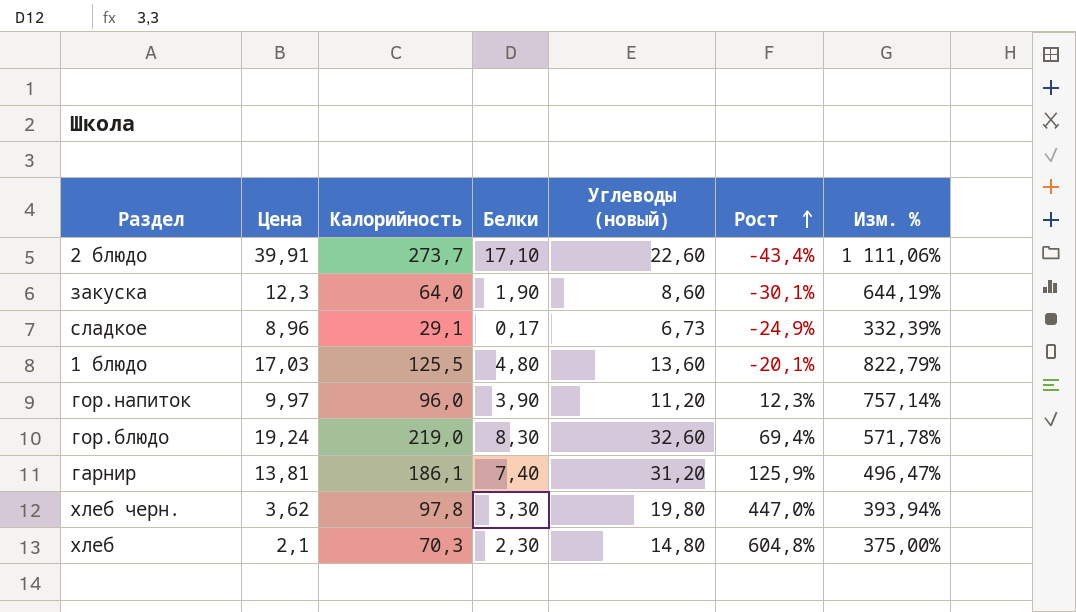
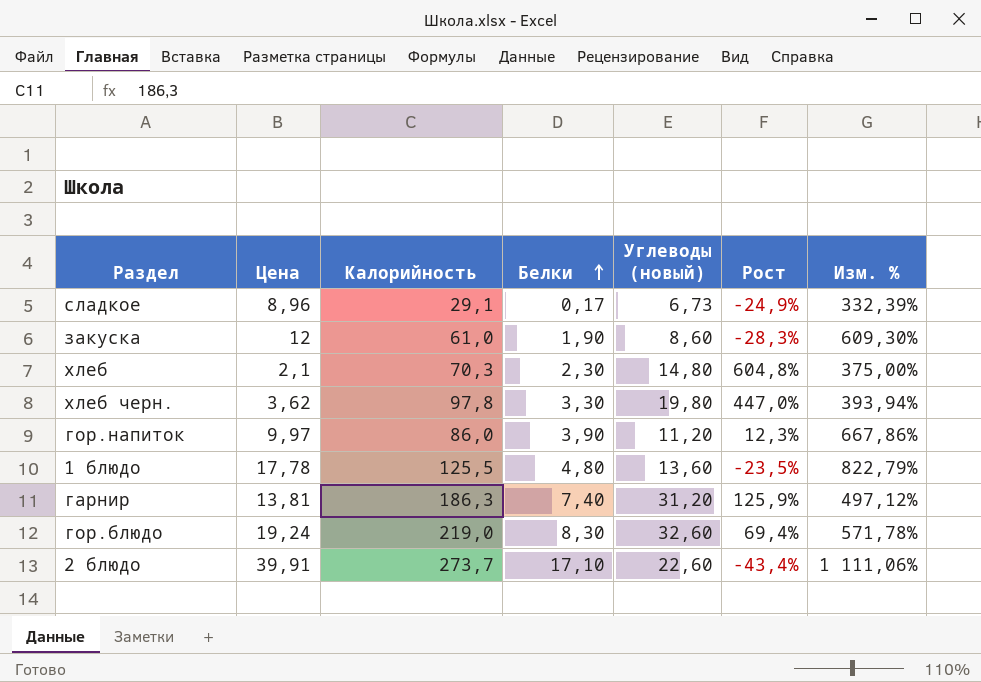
row order: Рост ascending -> Белки ascending
закуска | Цена: 12,3 -> 12
закуска | Калорийность: 64,0 -> 61,0
закуска | Рост: -30,1% -> -28,3%
закуска | Изм. %: 644,19% -> 609,30%
гор.напиток | Калорийность: 96,0 -> 86,0
гор.напиток | Изм. %: 757,14% -> 667,86%
1 блюдо | Цена: 17,03 -> 17,78
1 блюдо | Рост: -20,1% -> -23,5%
гарнир | Калорийность: 186,1 -> 186,3
гарнир | Изм. %: 496,47% -> 497,12%

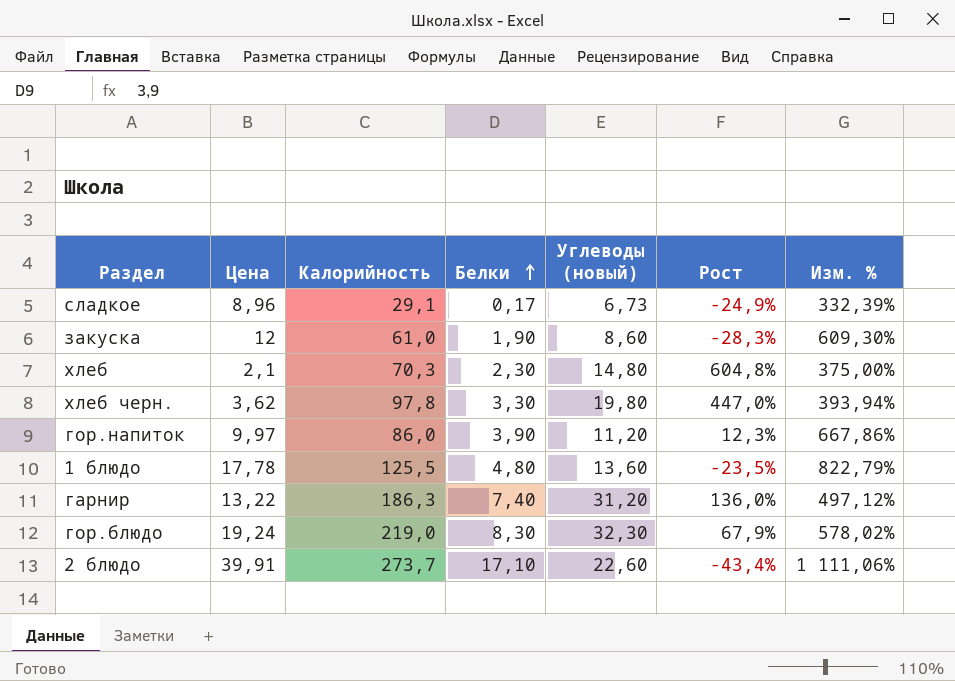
гарнир | Цена: 13,81 -> 13,22
гарнир | Рост: 125,9% -> 136,0%
гор.блюдо | Углеводы (новый): 32,60 -> 32,30
гор.блюдо | Рост: 69,4% -> 67,9%
гор.блюдо | Изм. %: 571,78% -> 578,02%

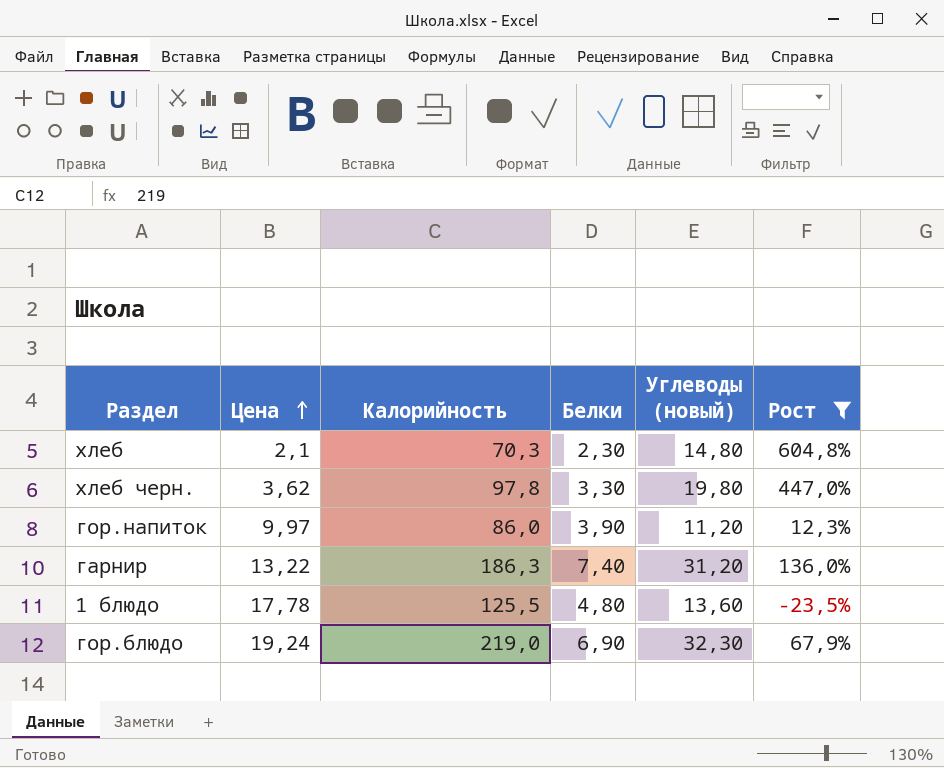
filter: none -> Рост >= -23,5%
row order: Белки ascending -> Цена ascending
column Изм. % | formula: ([Калорийность] - [Углеводы (новый)]) / [Углеводы (новый)] -> none
гор.блюдо | Белки: 8,30 -> 6,90

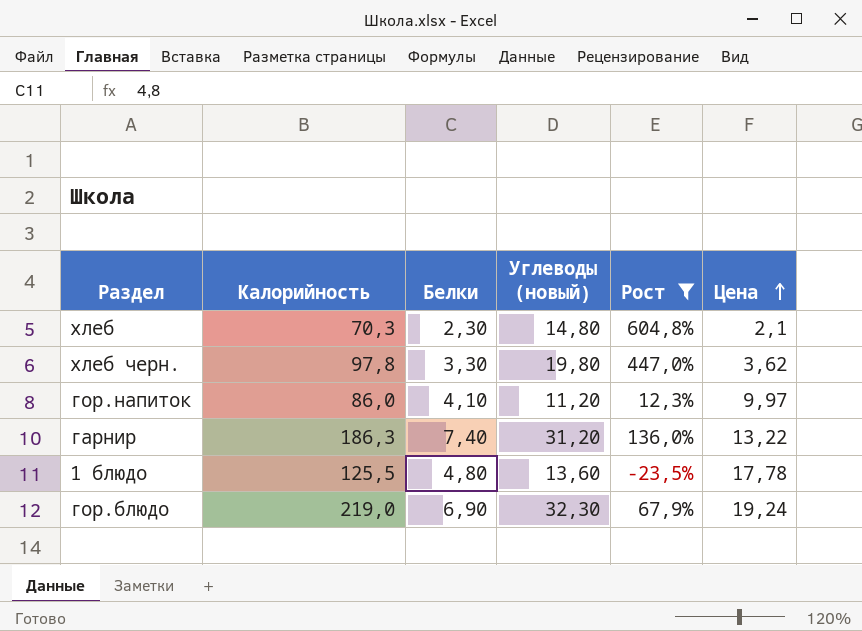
column Цена | position: 2 -> 6
гор.напиток | Белки: 3,90 -> 4,10

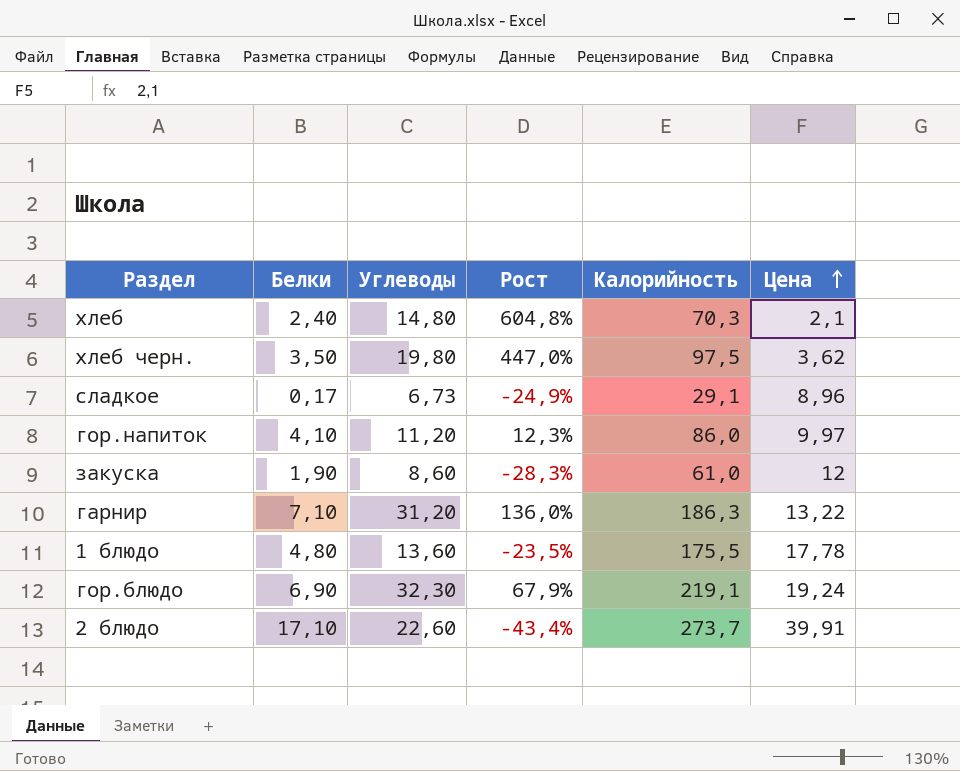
filter: Рост >= -23,5% -> none
column name: Углеводы (новый) -> Углеводы
column Калорийность | position: 2 -> 5
хлеб | Белки: 2,30 -> 2,40
хлеб черн. | Белки: 3,30 -> 3,50
хлеб черн. | Калорийность: 97,8 -> 97,5
гарнир | Белки: 7,40 -> 7,10
1 блюдо | Калорийность: 125,5 -> 175,5
гор.блюдо | Калорийность: 219,0 -> 219,1

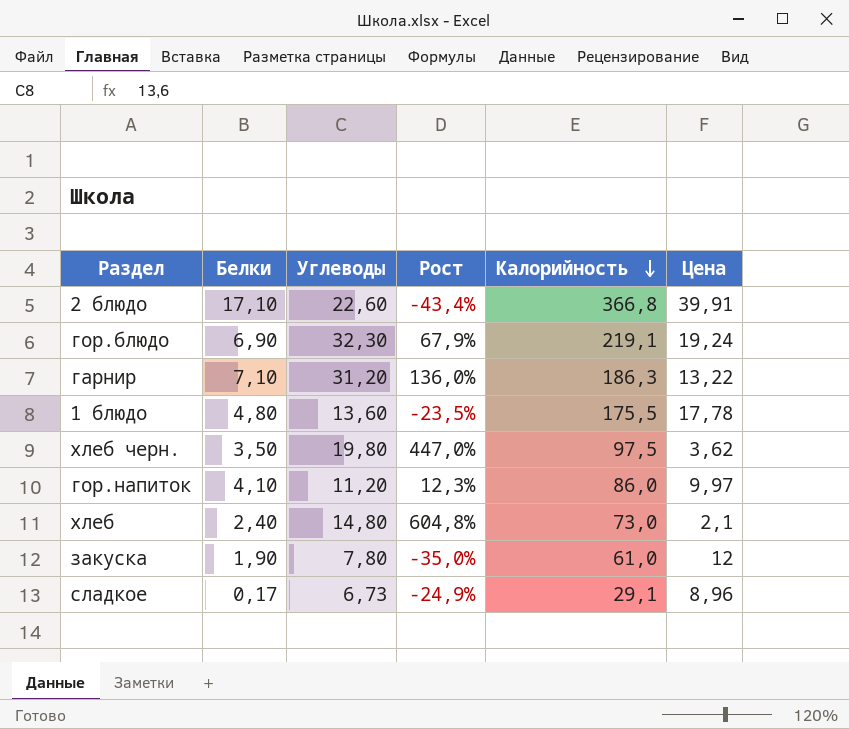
row order: Цена ascending -> Калорийность descending
2 блюдо | Калорийность: 273,7 -> 366,8
хлеб | Калорийность: 70,3 -> 73,0
закуска | Углеводы: 8,60 -> 7,80
закуска | Рост: -28,3% -> -35,0%

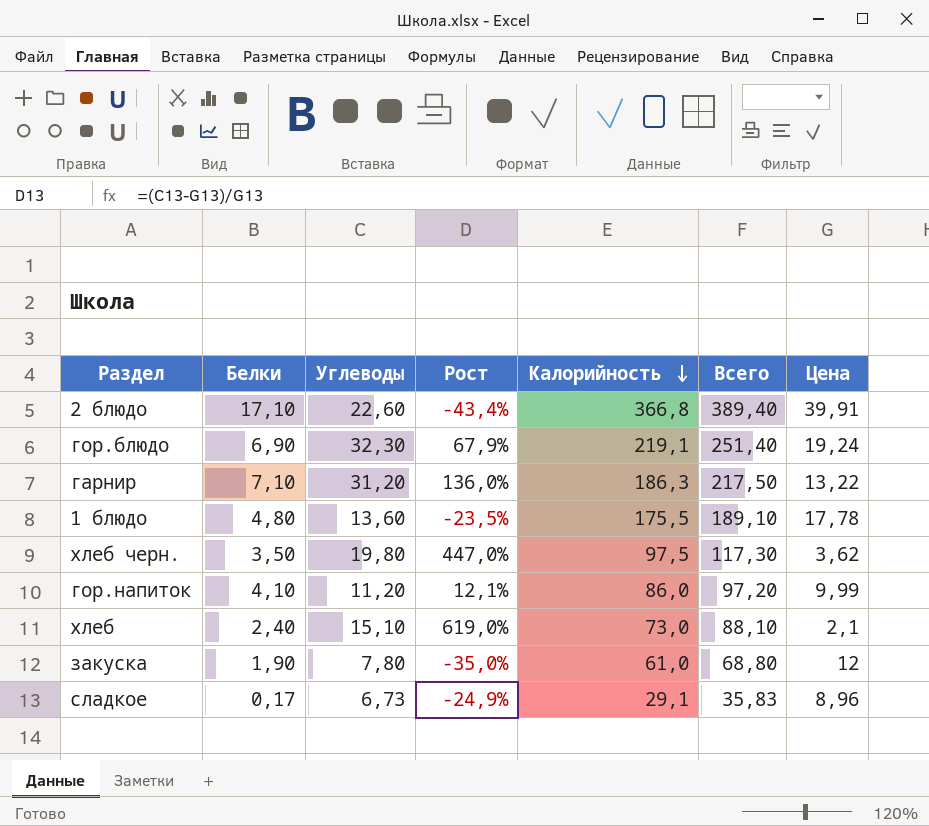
column Всего | formula: none -> [Углеводы] + [Калорийность]
гор.напиток | Рост: 12,3% -> 12,1%
гор.напиток | Цена: 9,97 -> 9,99
хлеб | Углеводы: 14,80 -> 15,10
хлеб | Рост: 604,8% -> 619,0%

